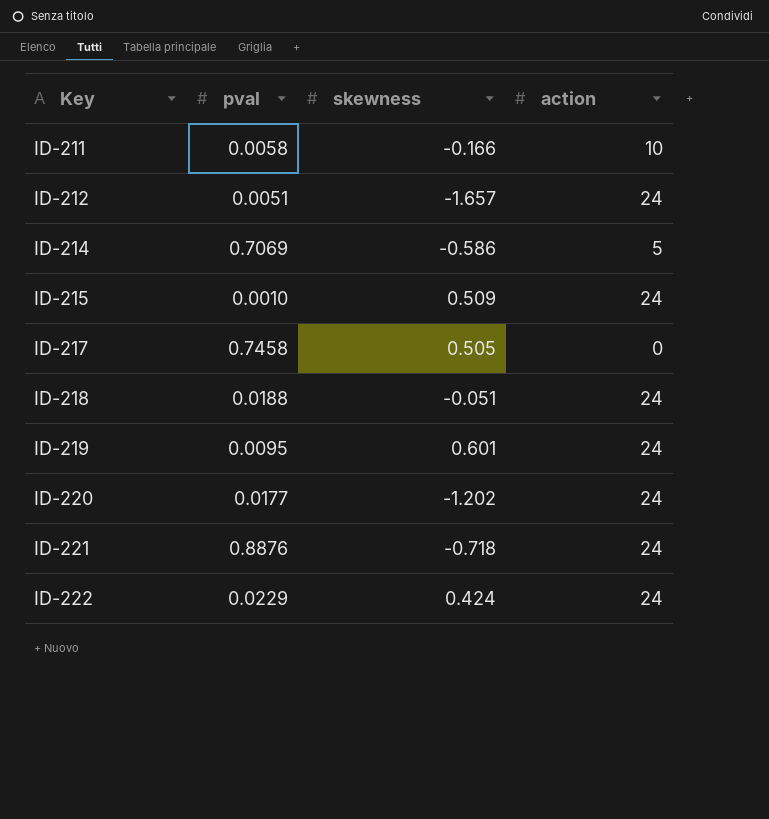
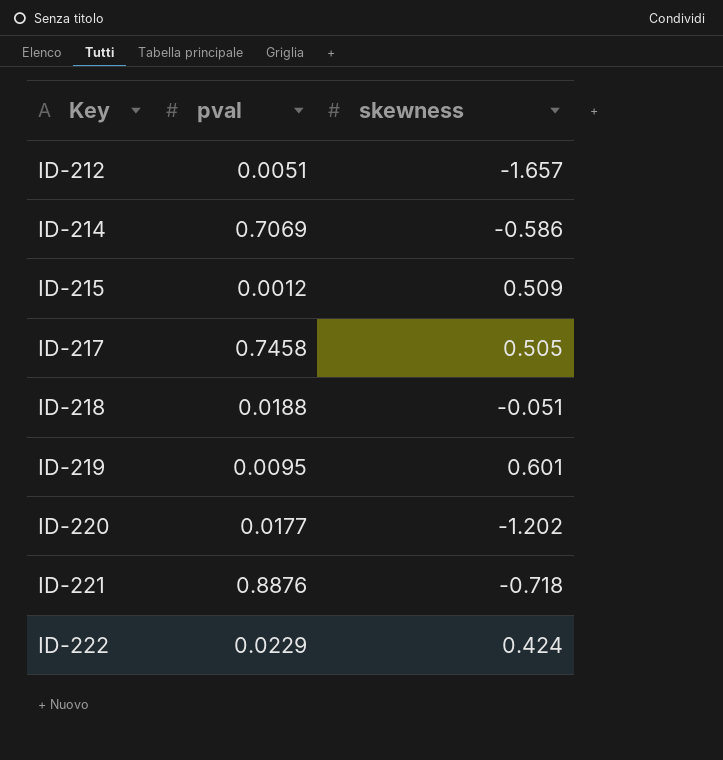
column action | position: 4 -> none
row ID-211: 0.0058 | -0.166 | 10 -> none
ID-215 | pval: 0.0010 -> 0.0012

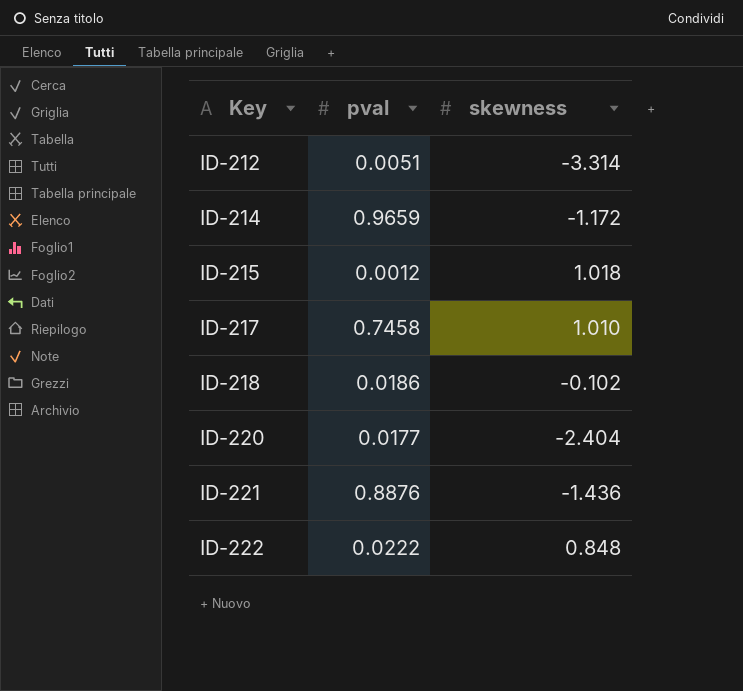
row ID-219: 0.0095 | 0.601 -> none
ID-212 | skewness: -1.657 -> -3.314
ID-214 | pval: 0.7069 -> 0.9659
ID-214 | skewness: -0.586 -> -1.172
ID-215 | skewness: 0.509 -> 1.018
ID-217 | skewness: 0.505 -> 1.010
ID-218 | pval: 0.0188 -> 0.0186
ID-218 | skewness: -0.051 -> -0.102
ID-220 | skewness: -1.202 -> -2.404
ID-221 | skewness: -0.718 -> -1.436
ID-222 | pval: 0.0229 -> 0.0222
ID-222 | skewness: 0.424 -> 0.848

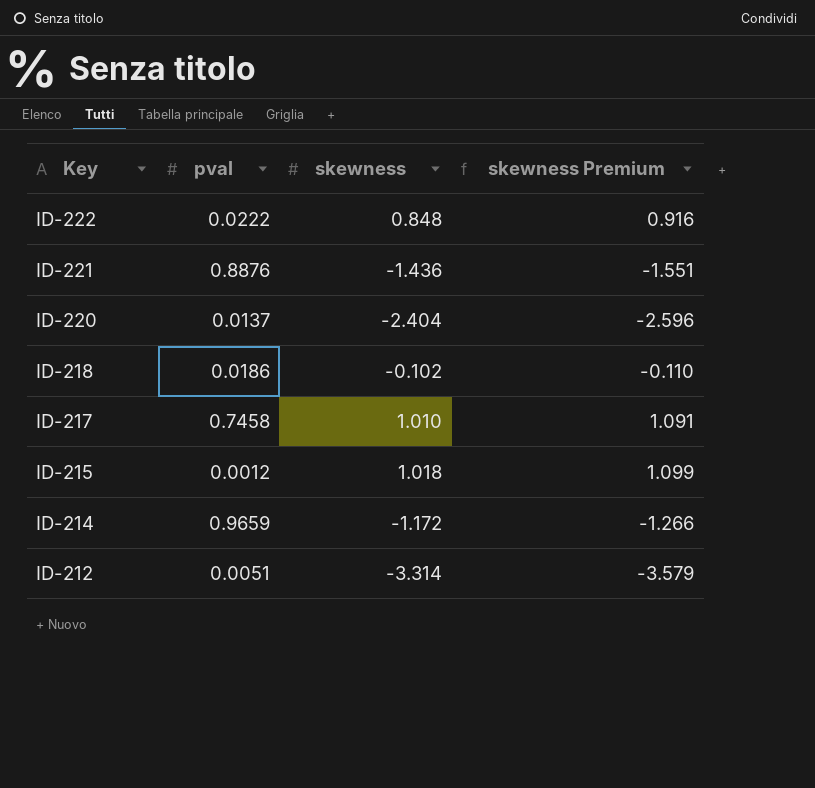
row order: Key ascending -> Key descending
column skewness Premium | formula: none -> [skewness] * 1.08
ID-220 | pval: 0.0177 -> 0.0137

